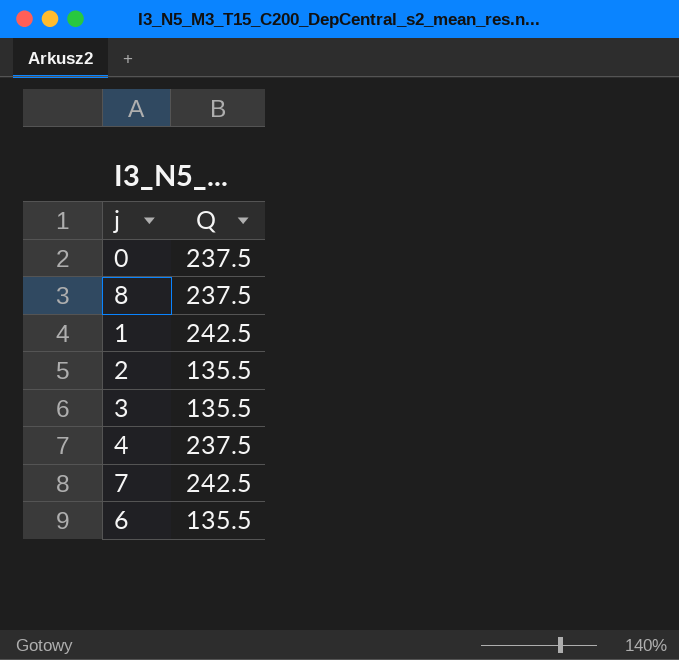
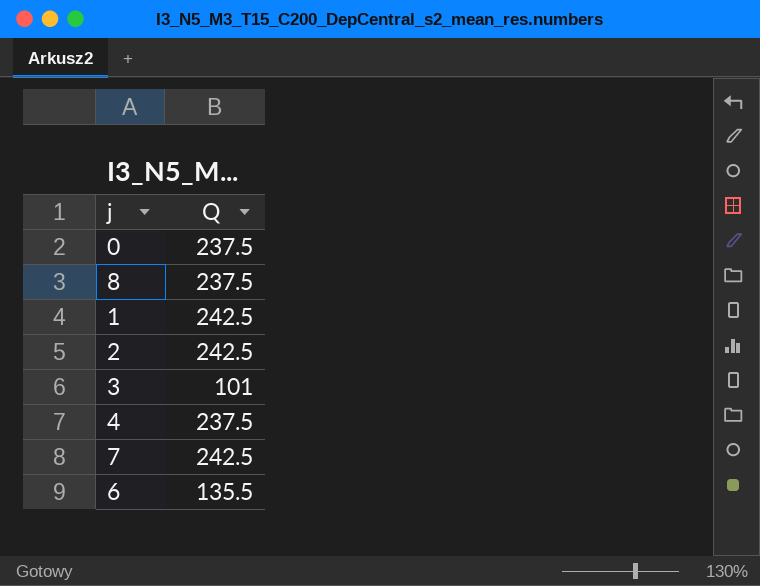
2 | Q: 135.5 -> 242.5
3 | Q: 135.5 -> 101

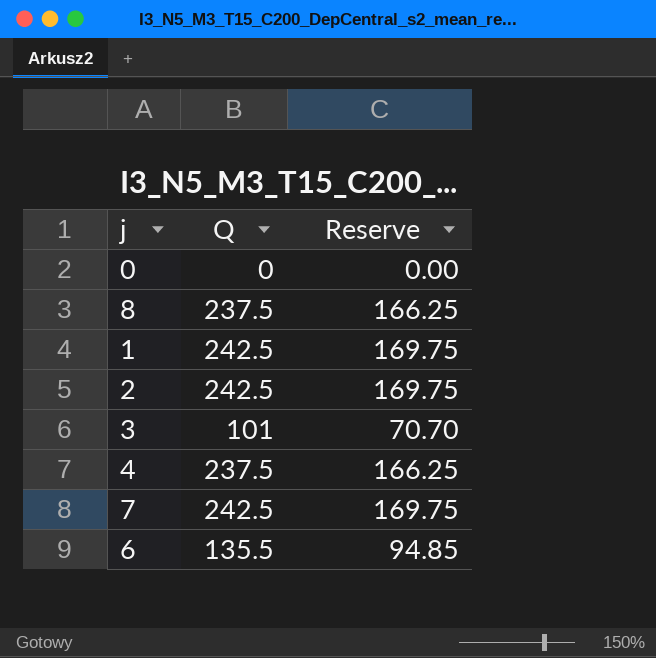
column Reserve | formula: none -> [Q] * 0.7
0 | Q: 237.5 -> 0

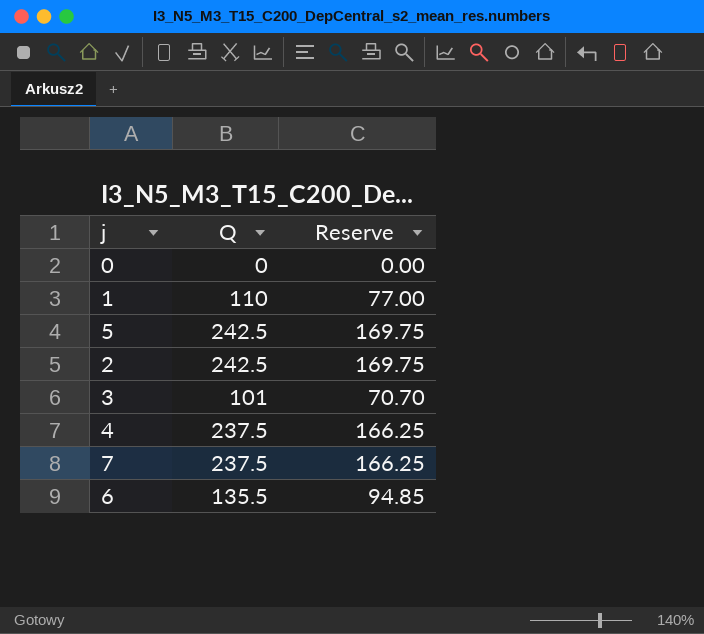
row 8: 237.5 | 166.25 -> none
1 | Q: 242.5 -> 110
1 | Reserve: 169.75 -> 77.00
row 5: none -> 242.5 | 169.75
7 | Q: 242.5 -> 237.5
7 | Reserve: 169.75 -> 166.25

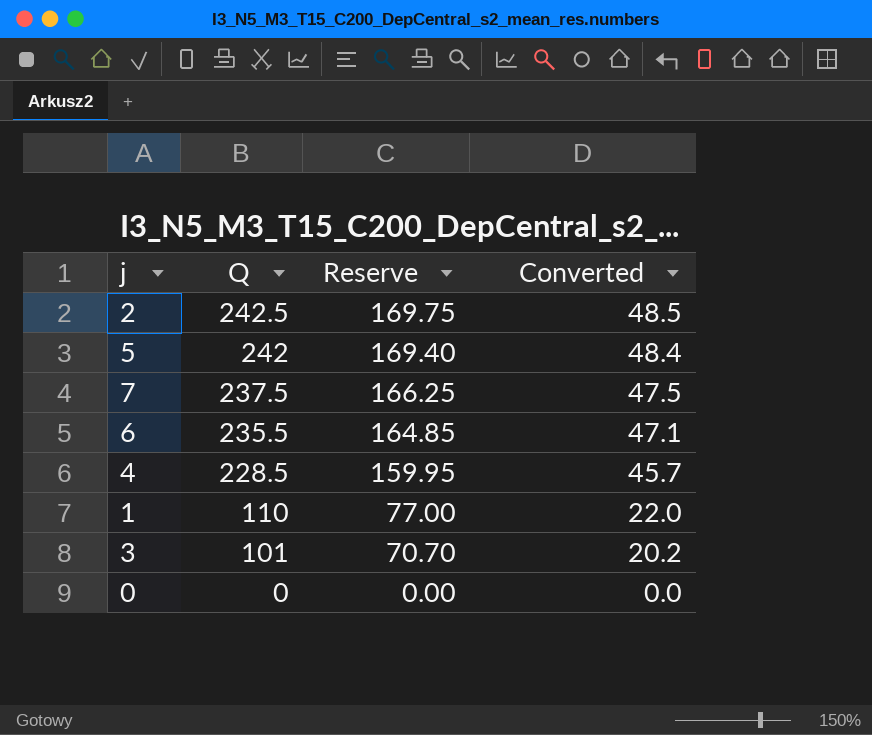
row order: none -> Q descending
column Converted | formula: none -> [Q] * 0.2
5 | Q: 242.5 -> 242
5 | Reserve: 169.75 -> 169.40
6 | Q: 135.5 -> 235.5
6 | Reserve: 94.85 -> 164.85
4 | Q: 237.5 -> 228.5
4 | Reserve: 166.25 -> 159.95

